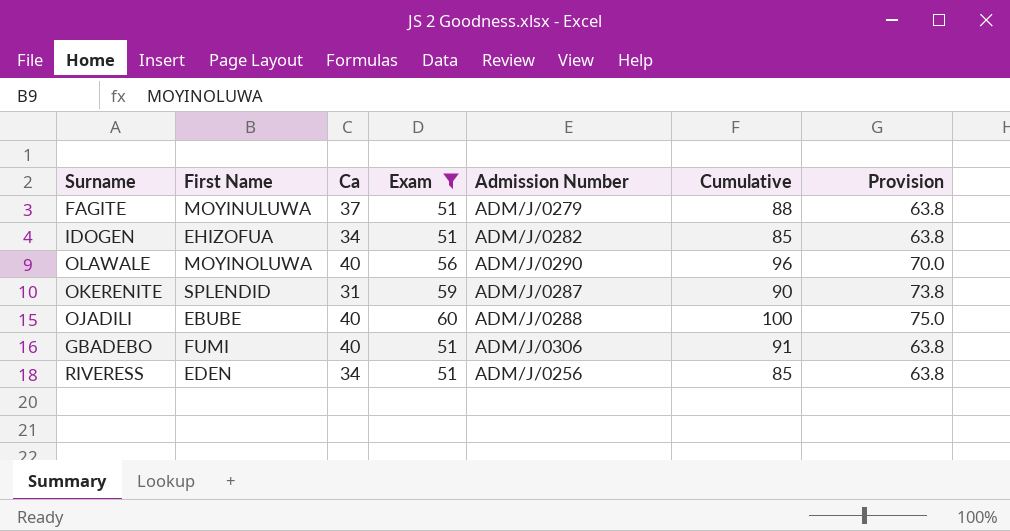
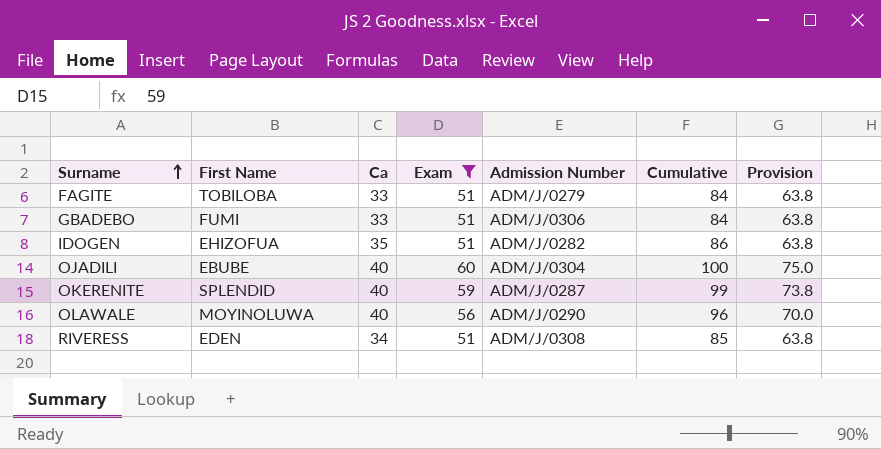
row order: none -> Surname ascending
FAGITE | First Name: MOYINULUWA -> TOBILOBA
FAGITE | Ca: 37 -> 33
FAGITE | Cumulative: 88 -> 84
GBADEBO | Ca: 40 -> 33
GBADEBO | Cumulative: 91 -> 84
IDOGEN | Ca: 34 -> 35
IDOGEN | Cumulative: 85 -> 86
OJADILI | Admission Number: ADM/J/0288 -> ADM/J/0304
OKERENITE | Ca: 31 -> 40
OKERENITE | Cumulative: 90 -> 99
RIVERESS | Admission Number: ADM/J/0256 -> ADM/J/0308

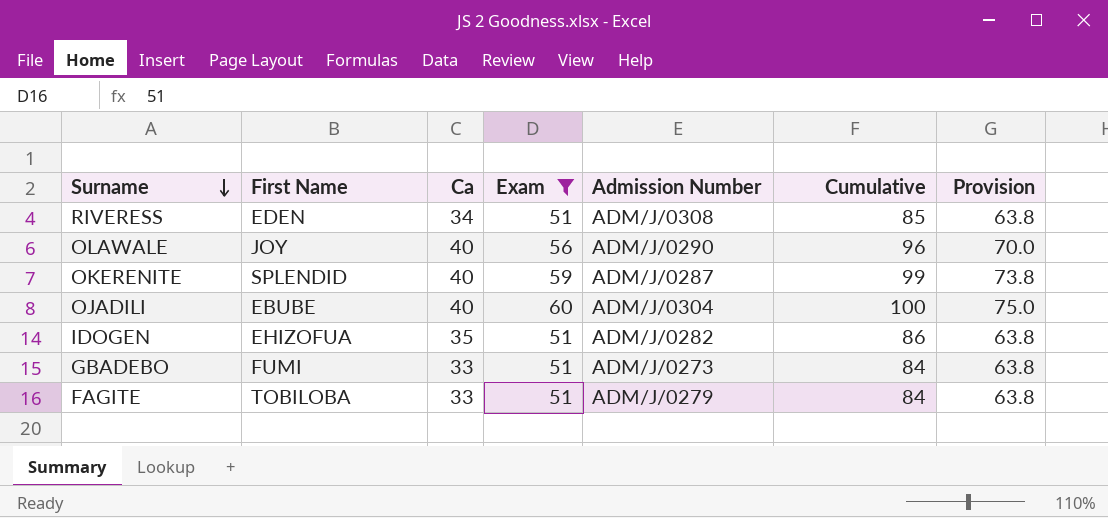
row order: Surname ascending -> Surname descending
OLAWALE | First Name: MOYINOLUWA -> JOY
GBADEBO | Admission Number: ADM/J/0306 -> ADM/J/0273

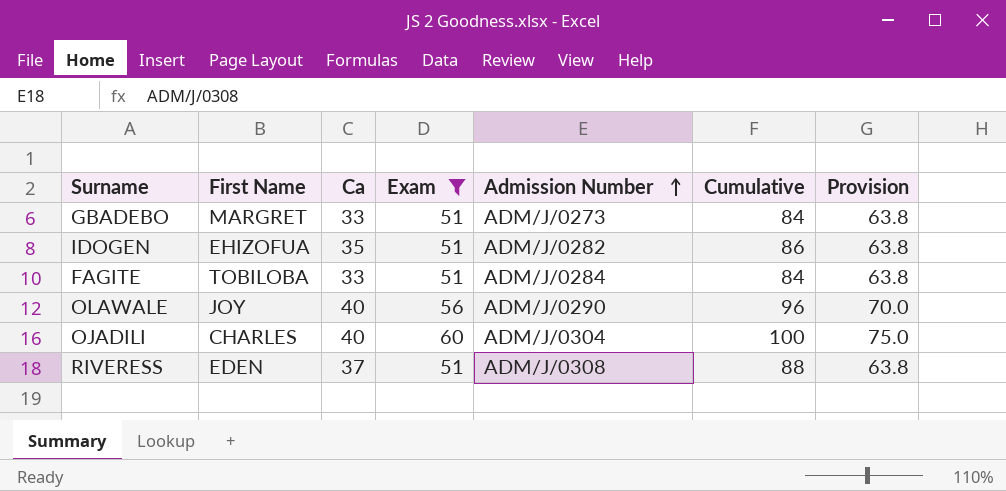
row order: Surname descending -> Admission Number ascending
row OKERENITE: SPLENDID | 40 | 59 | ADM/J/0287 | 99 | 73.8 -> none
GBADEBO | First Name: FUMI -> MARGRET
FAGITE | Admission Number: ADM/J/0279 -> ADM/J/0284
OJADILI | First Name: EBUBE -> CHARLES
RIVERESS | Ca: 34 -> 37
RIVERESS | Cumulative: 85 -> 88

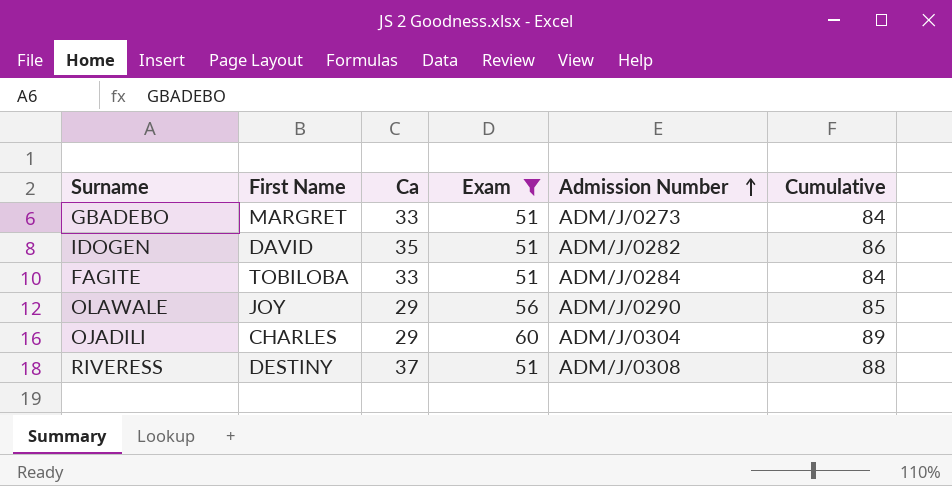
column Provision | formula: [Exam] * 1.25 -> none
IDOGEN | First Name: EHIZOFUA -> DAVID
OLAWALE | Ca: 40 -> 29
OLAWALE | Cumulative: 96 -> 85
OJADILI | Ca: 40 -> 29
OJADILI | Cumulative: 100 -> 89
RIVERESS | First Name: EDEN -> DESTINY

